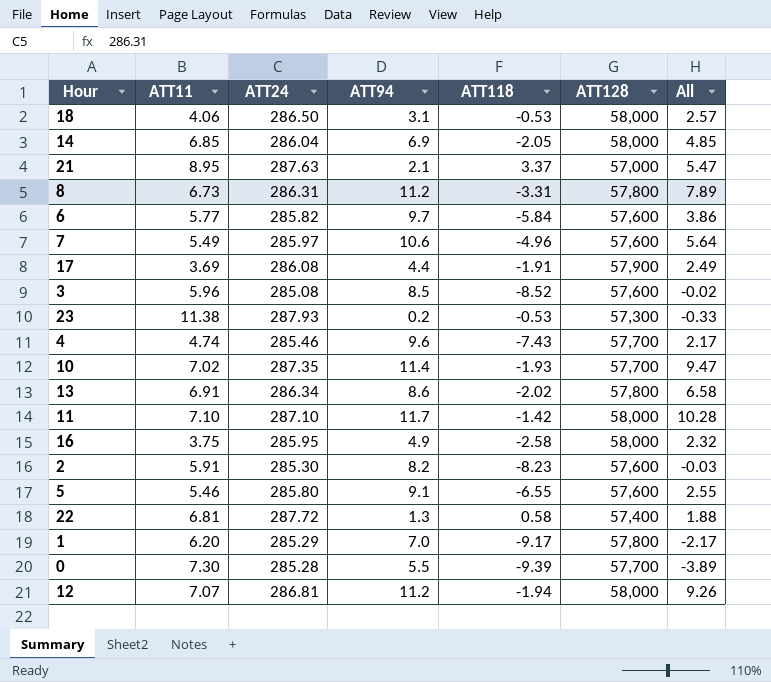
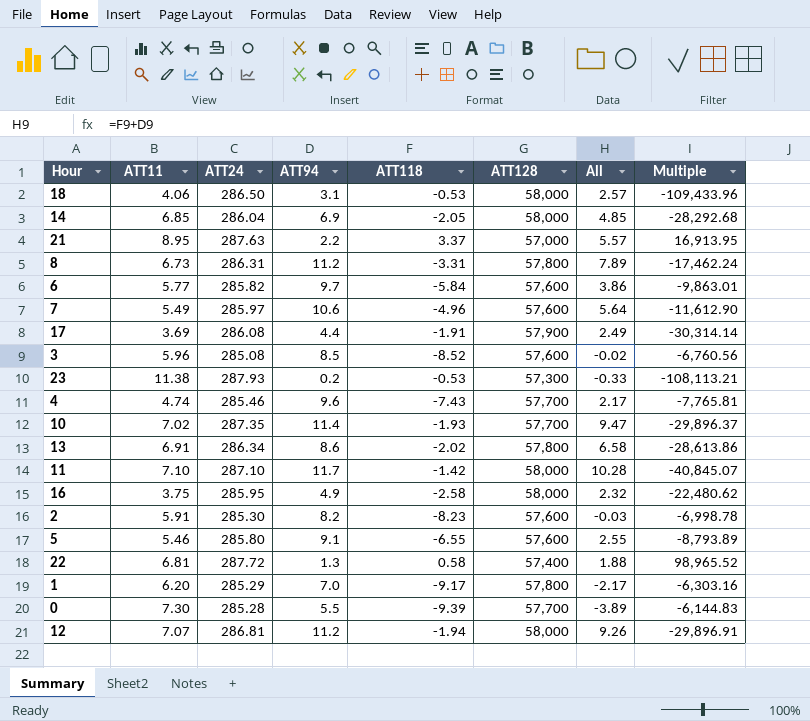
column Multiple | formula: none -> [ATT128] / [ATT118]
21 | ATT94: 2.1 -> 2.2
21 | All: 5.47 -> 5.57

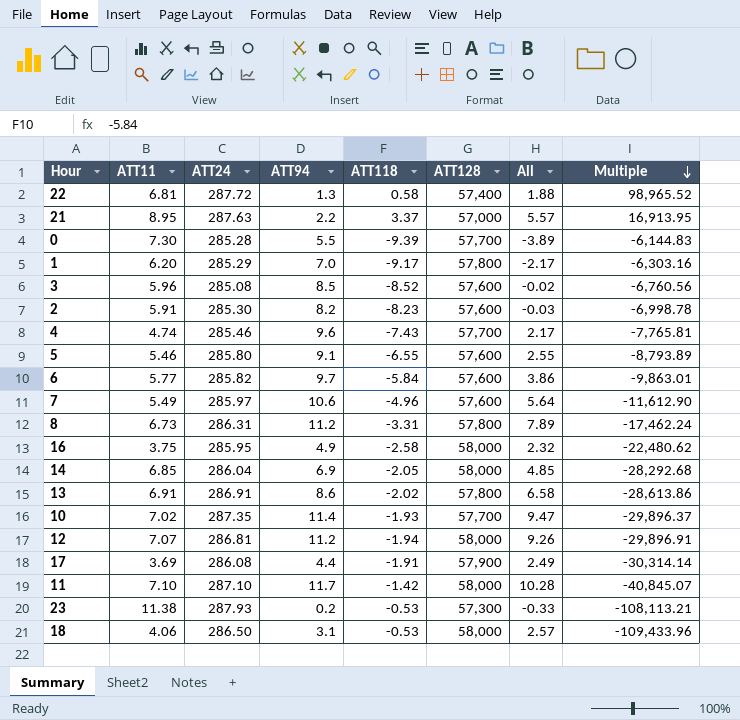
row order: none -> Multiple descending
13 | ATT24: 286.34 -> 286.91

